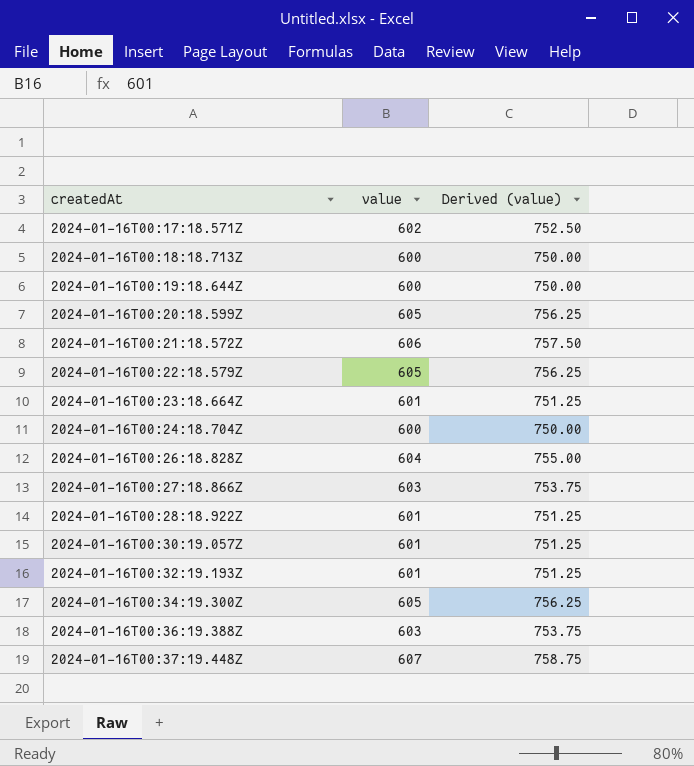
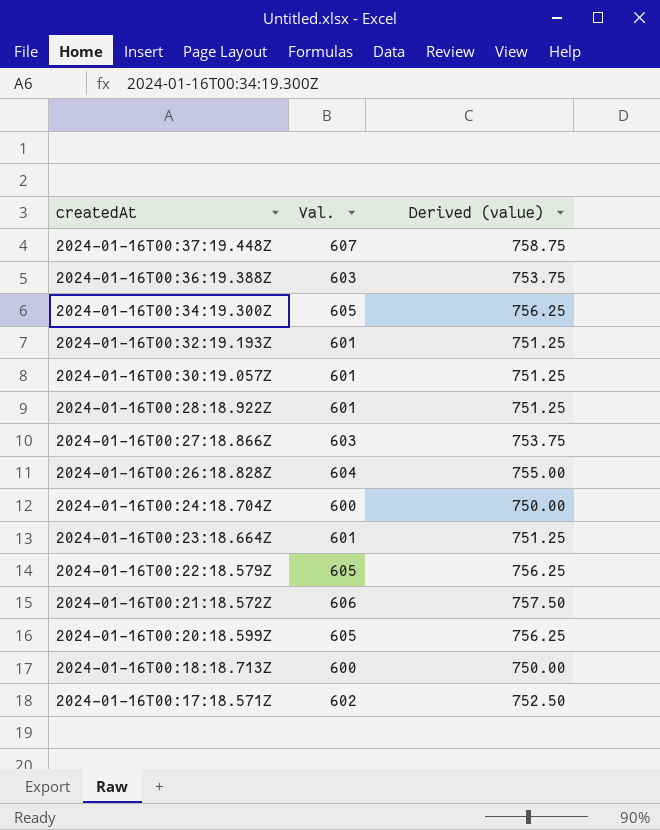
row order: createdAt ascending -> createdAt descending
column name: value -> Val.
row 2024-01-16T00:19:18.644Z: 600 | 750.00 -> none

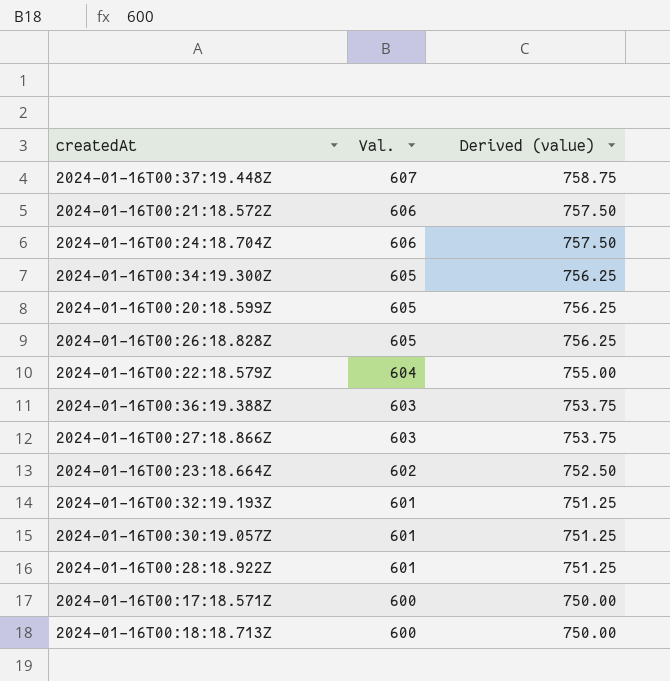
row order: createdAt descending -> Val. descending
2024-01-16T00:24:18.704Z | Val.: 600 -> 606
2024-01-16T00:24:18.704Z | Derived (value): 750.00 -> 757.50
2024-01-16T00:26:18.828Z | Val.: 604 -> 605
2024-01-16T00:26:18.828Z | Derived (value): 755.00 -> 756.25
2024-01-16T00:22:18.579Z | Val.: 605 -> 604
2024-01-16T00:22:18.579Z | Derived (value): 756.25 -> 755.00
2024-01-16T00:23:18.664Z | Val.: 601 -> 602
2024-01-16T00:23:18.664Z | Derived (value): 751.25 -> 752.50
2024-01-16T00:17:18.571Z | Val.: 602 -> 600
2024-01-16T00:17:18.571Z | Derived (value): 752.50 -> 750.00

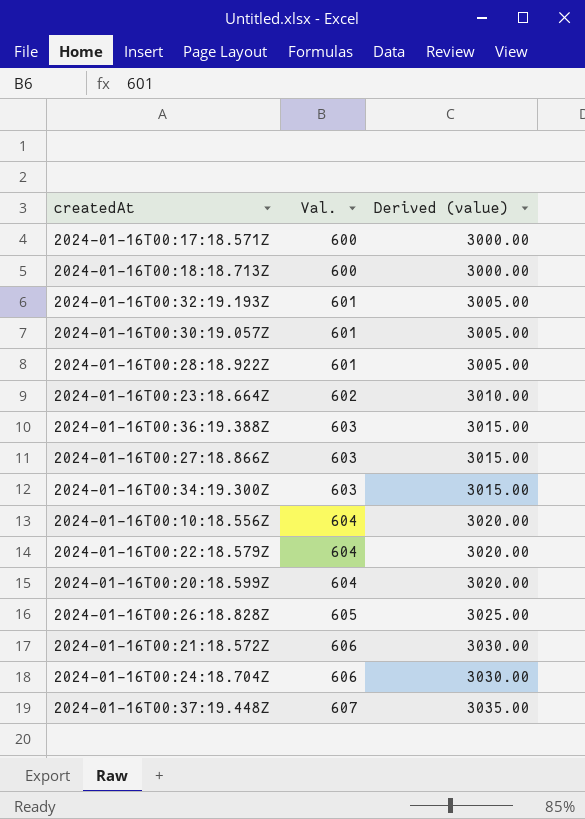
row order: Val. descending -> Val. ascending
column Derived (value) | formula: [Val.] * 1.25 -> [Val.] * 5
2024-01-16T00:34:19.300Z | Val.: 605 -> 603
row 2024-01-16T00:10:18.556Z: none -> 604 | 3020.00
2024-01-16T00:20:18.599Z | Val.: 605 -> 604

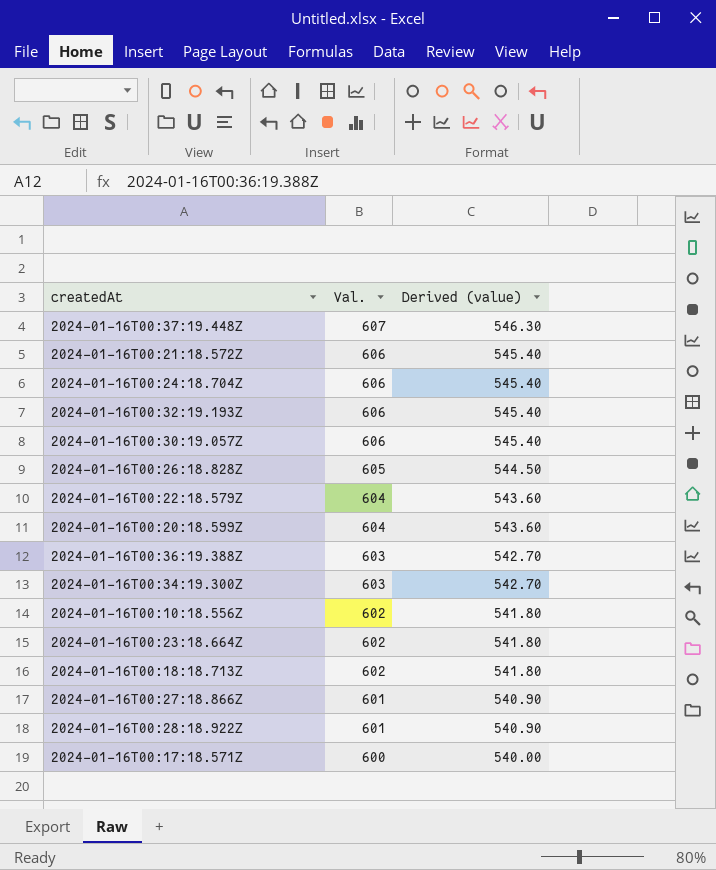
row order: Val. ascending -> Val. descending
column Derived (value) | formula: [Val.] * 5 -> [Val.] * 0.9
2024-01-16T00:32:19.193Z | Val.: 601 -> 606
2024-01-16T00:30:19.057Z | Val.: 601 -> 606
2024-01-16T00:10:18.556Z | Val.: 604 -> 602
2024-01-16T00:18:18.713Z | Val.: 600 -> 602
2024-01-16T00:27:18.866Z | Val.: 603 -> 601

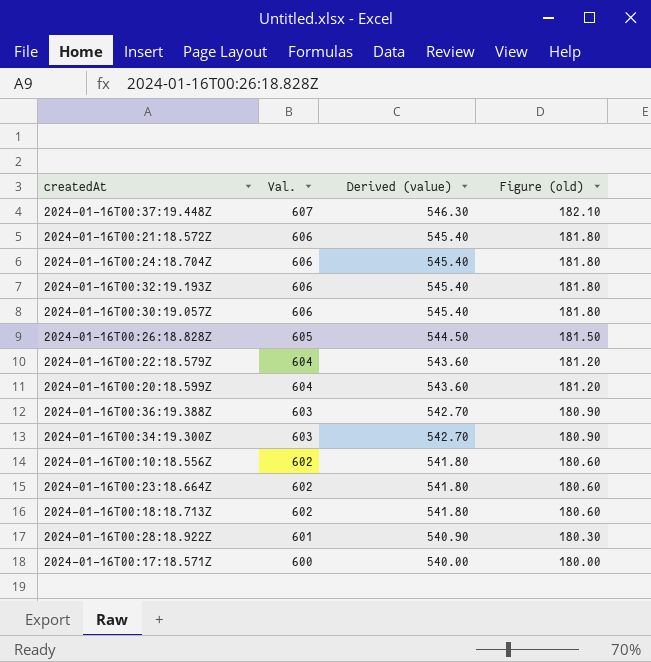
column Figure (old) | formula: none -> [Val.] * 0.3
row 2024-01-16T00:27:18.866Z: 601 | 540.90 -> none

